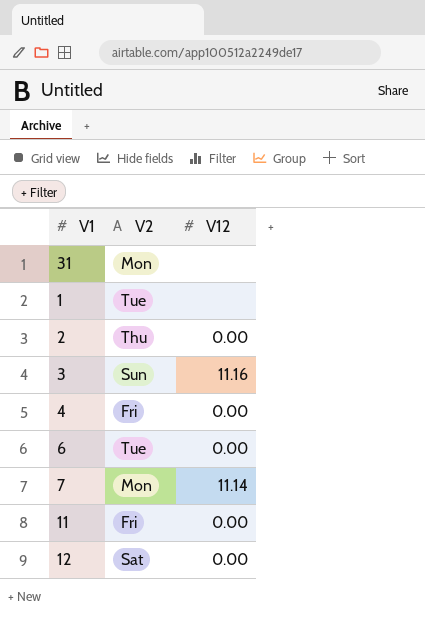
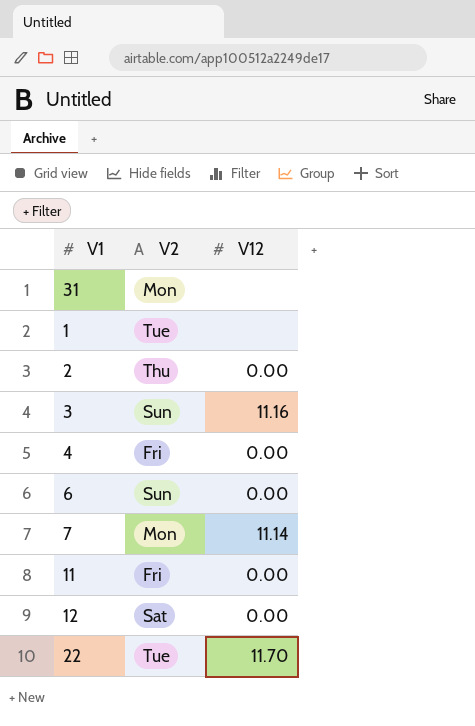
6 | V2: Tue -> Sun
row 22: none -> Tue | 11.70

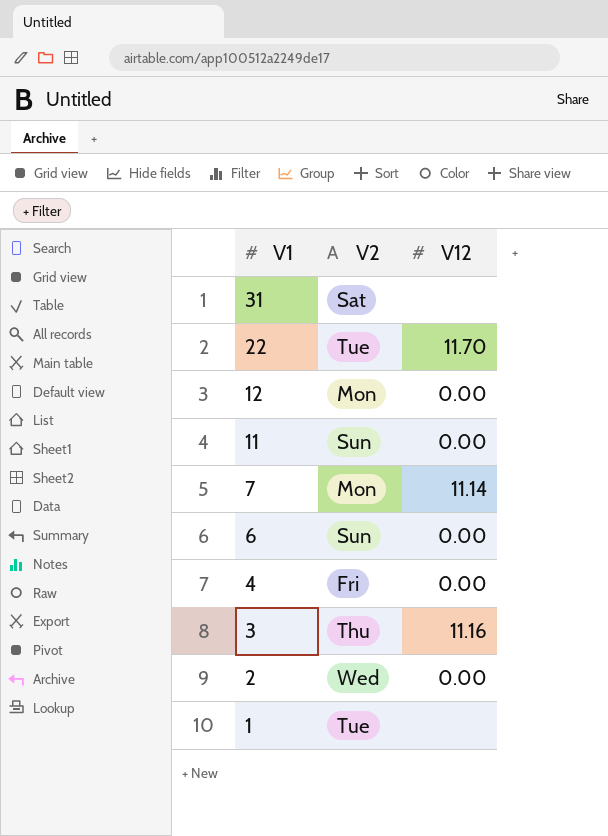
row order: none -> V1 descending
31 | V2: Mon -> Sat
12 | V2: Sat -> Mon
11 | V2: Fri -> Sun
3 | V2: Sun -> Thu
2 | V2: Thu -> Wed

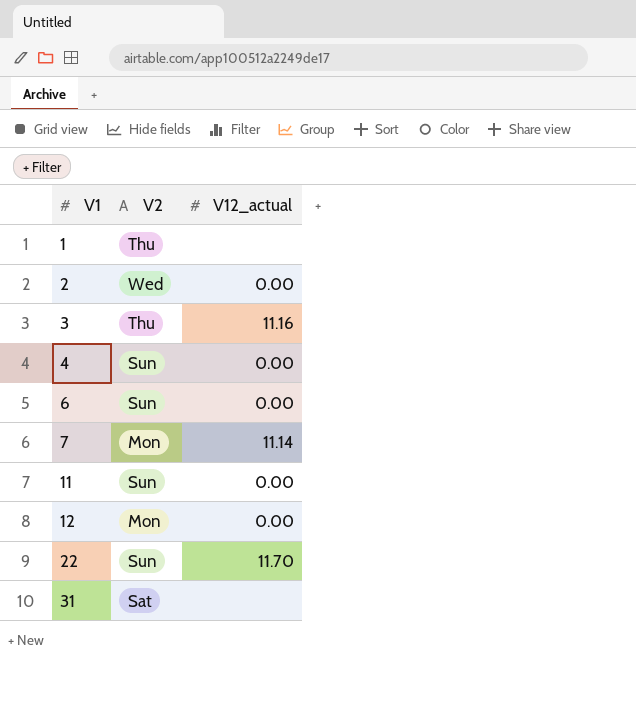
row order: V1 descending -> V1 ascending
column name: V12 -> V12_actual
1 | V2: Tue -> Thu
4 | V2: Fri -> Sun
22 | V2: Tue -> Sun

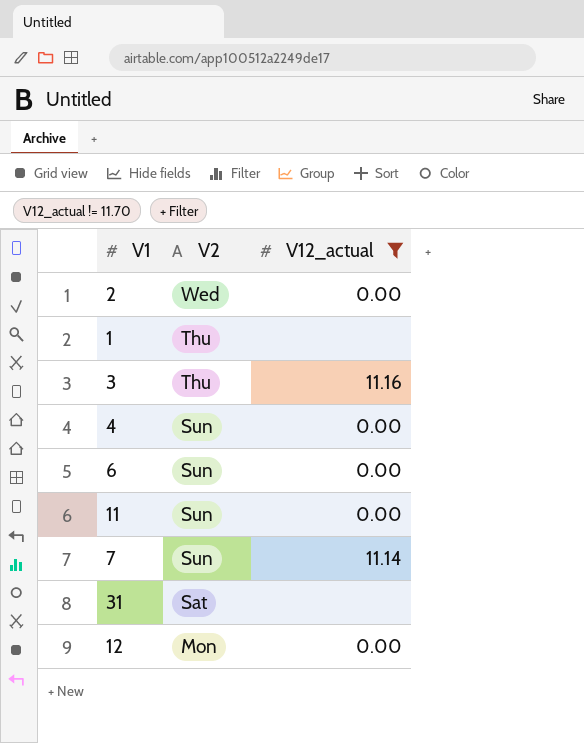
filter: none -> V12_actual != 11.70
row order: V1 ascending -> V2 descending
7 | V2: Mon -> Sun

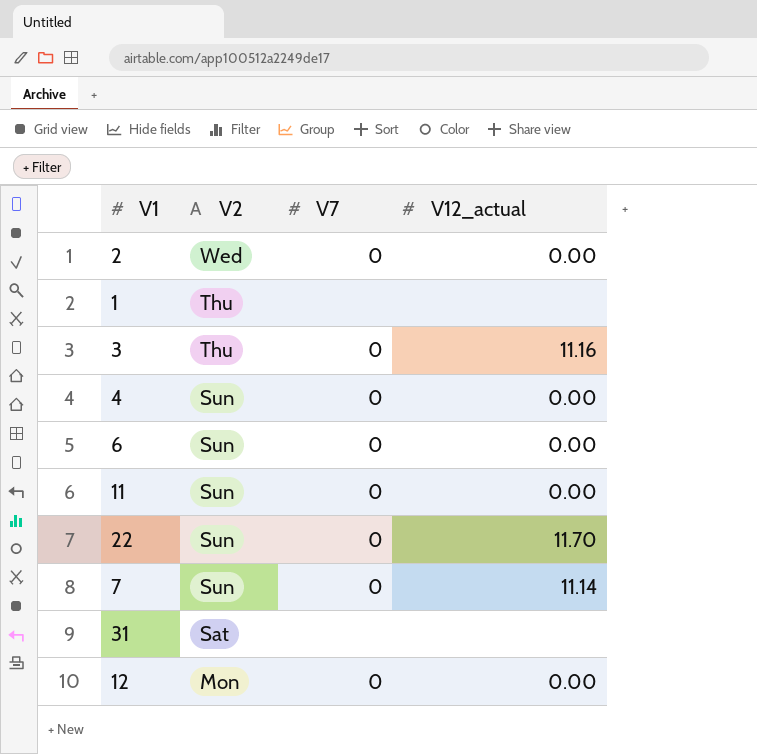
filter: V12_actual != 11.70 -> none
column V7 | position: none -> 3

